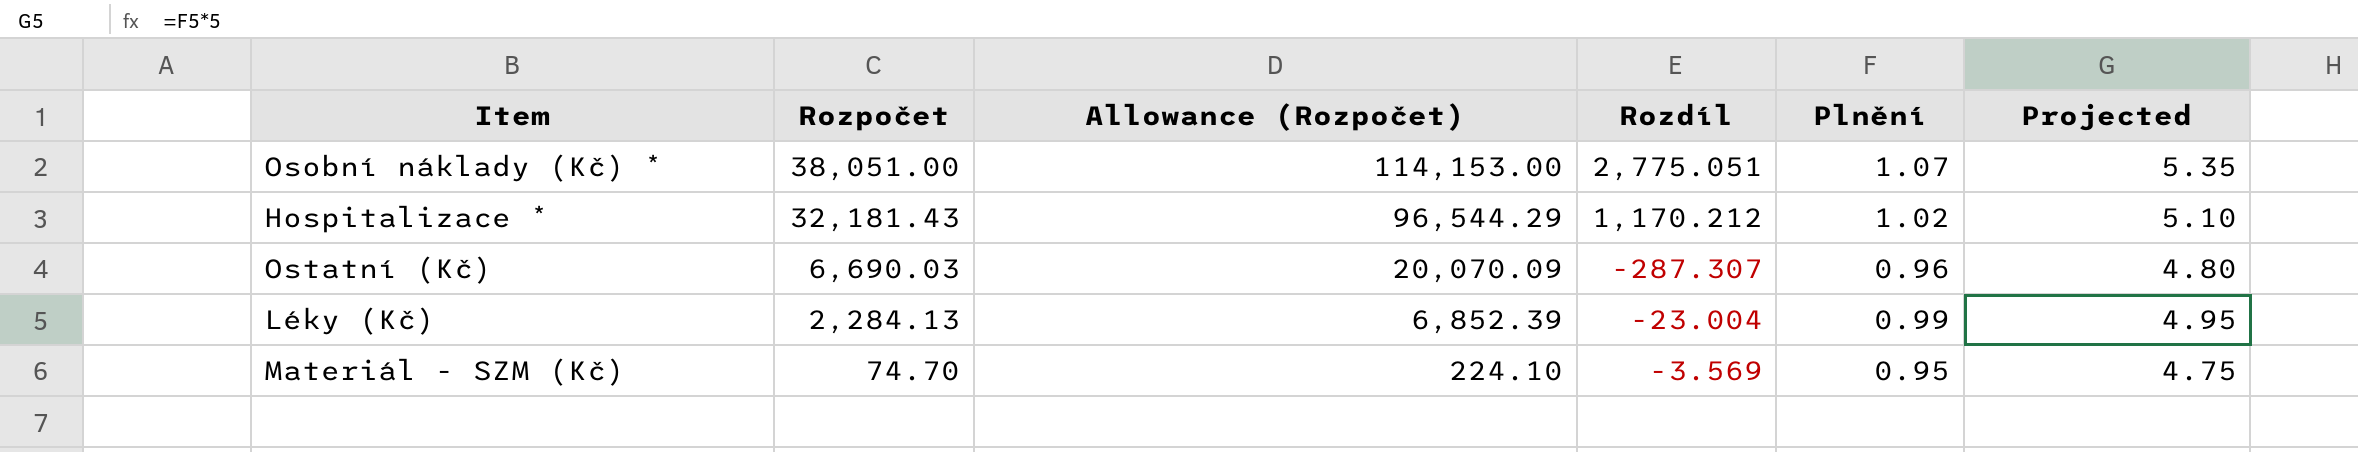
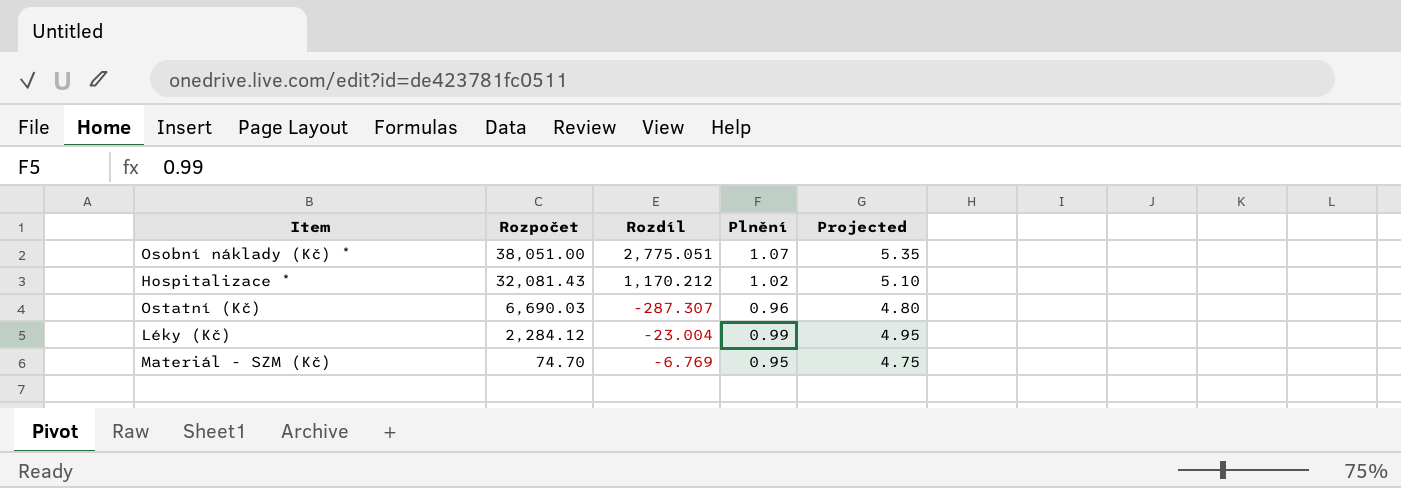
column Allowance (Rozpočet) | formula: [Rozpočet] * 3 -> none
Hospitalizace * | Rozpočet: 32,181.43 -> 32,081.43
Léky (Kč) | Rozpočet: 2,284.13 -> 2,284.12
Materiál - SZM (Kč) | Rozdíl: -3.569 -> -6.769

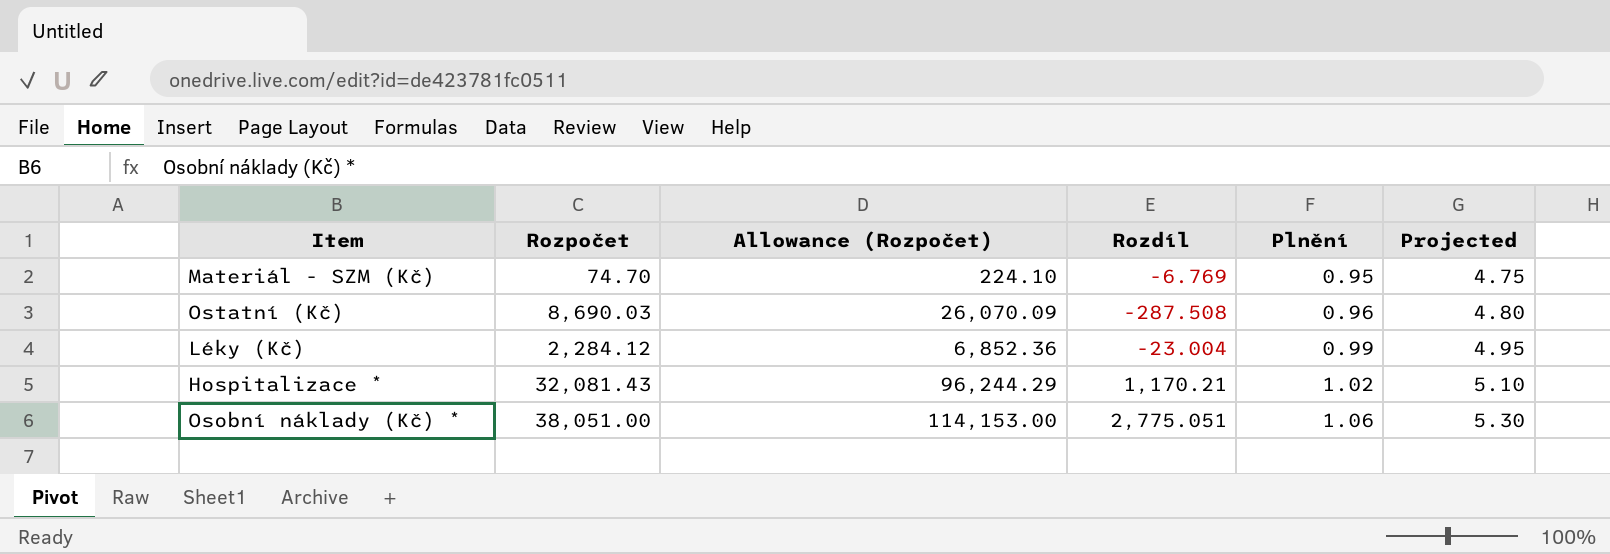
row order: Rozpočet descending -> Plnění ascending
column Allowance (Rozpočet) | formula: none -> [Rozpočet] * 3
Ostatní (Kč) | Rozpočet: 6,690.03 -> 8,690.03
Ostatní (Kč) | Rozdíl: -287.307 -> -287.508
Hospitalizace * | Rozdíl: 1,170.212 -> 1,170.21
Osobní náklady (Kč) * | Plnění: 1.07 -> 1.06
Osobní náklady (Kč) * | Projected: 5.35 -> 5.30

